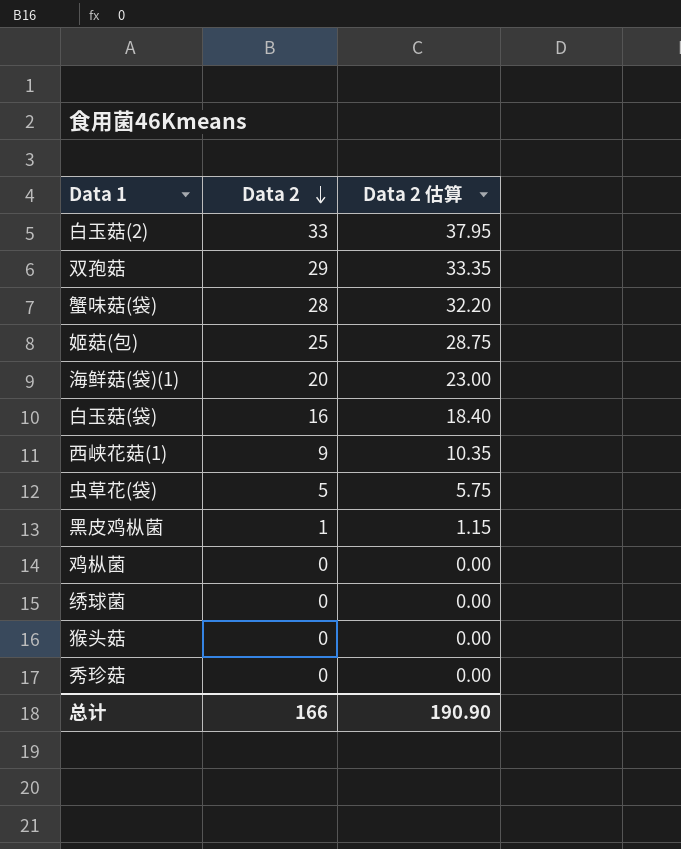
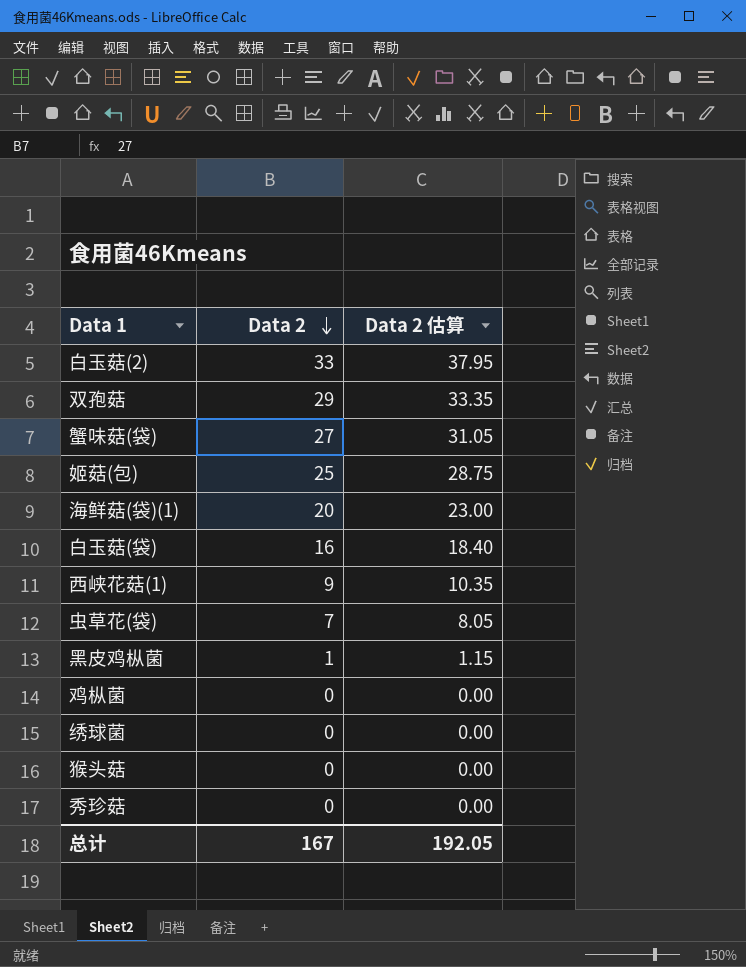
蟹味菇(袋) | Data 2: 28 -> 27
蟹味菇(袋) | Data 2 估算: 32.20 -> 31.05
虫草花(袋) | Data 2: 5 -> 7
虫草花(袋) | Data 2 估算: 5.75 -> 8.05
总计 | Data 2: 166 -> 167
总计 | Data 2 估算: 190.90 -> 192.05

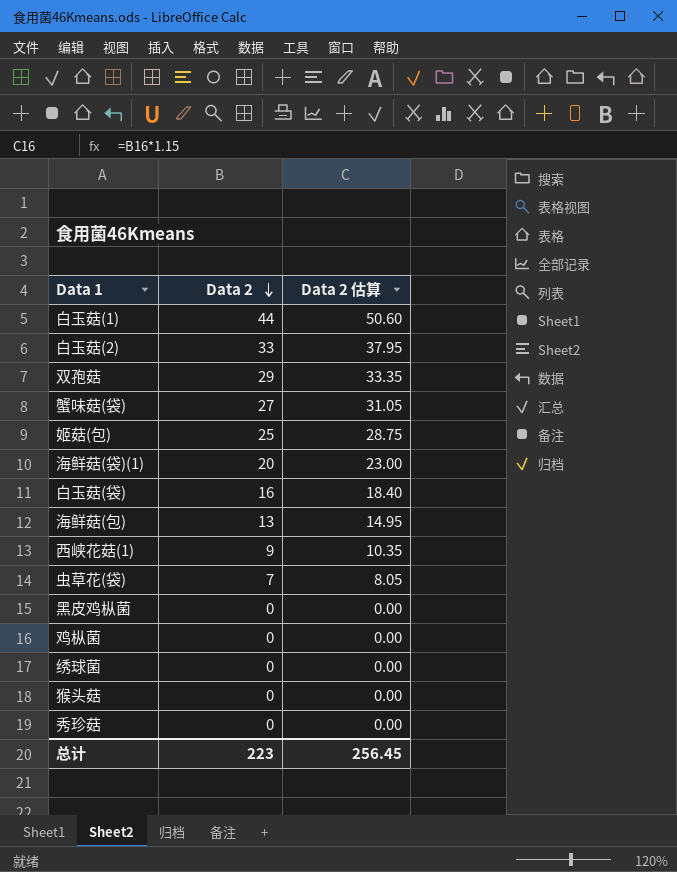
row 白玉菇(1): none -> 44 | 50.60
row 海鲜菇(包): none -> 13 | 14.95
黑皮鸡枞菌 | Data 2: 1 -> 0
黑皮鸡枞菌 | Data 2 估算: 1.15 -> 0.00
总计 | Data 2: 167 -> 223
总计 | Data 2 估算: 192.05 -> 256.45

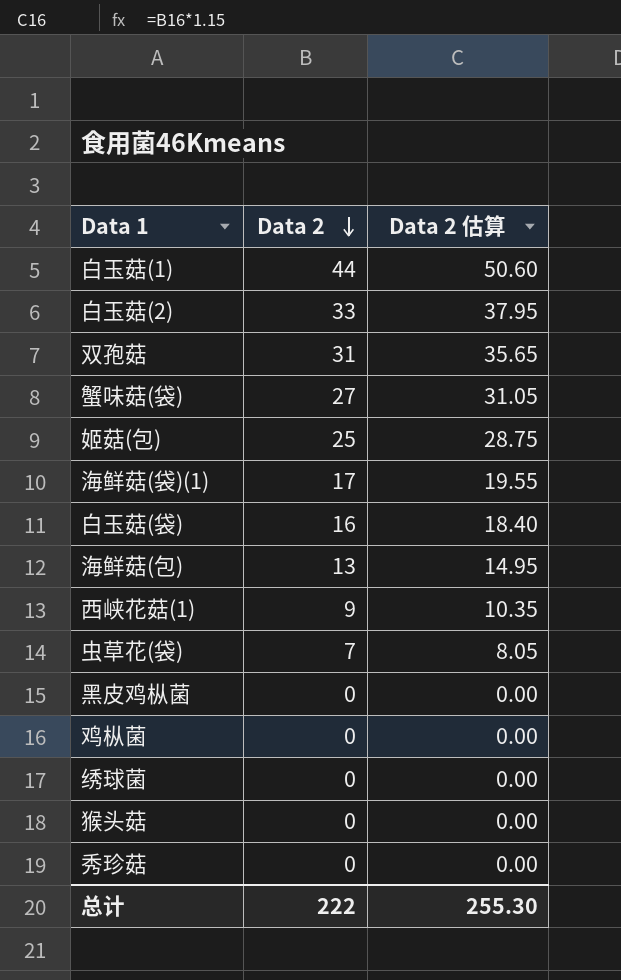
双孢菇 | Data 2: 29 -> 31
双孢菇 | Data 2 估算: 33.35 -> 35.65
海鲜菇(袋)(1) | Data 2: 20 -> 17
海鲜菇(袋)(1) | Data 2 估算: 23.00 -> 19.55
总计 | Data 2: 223 -> 222
总计 | Data 2 估算: 256.45 -> 255.30

